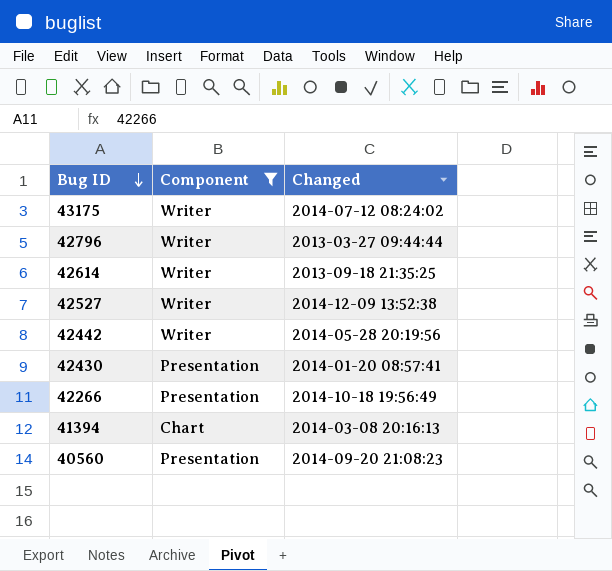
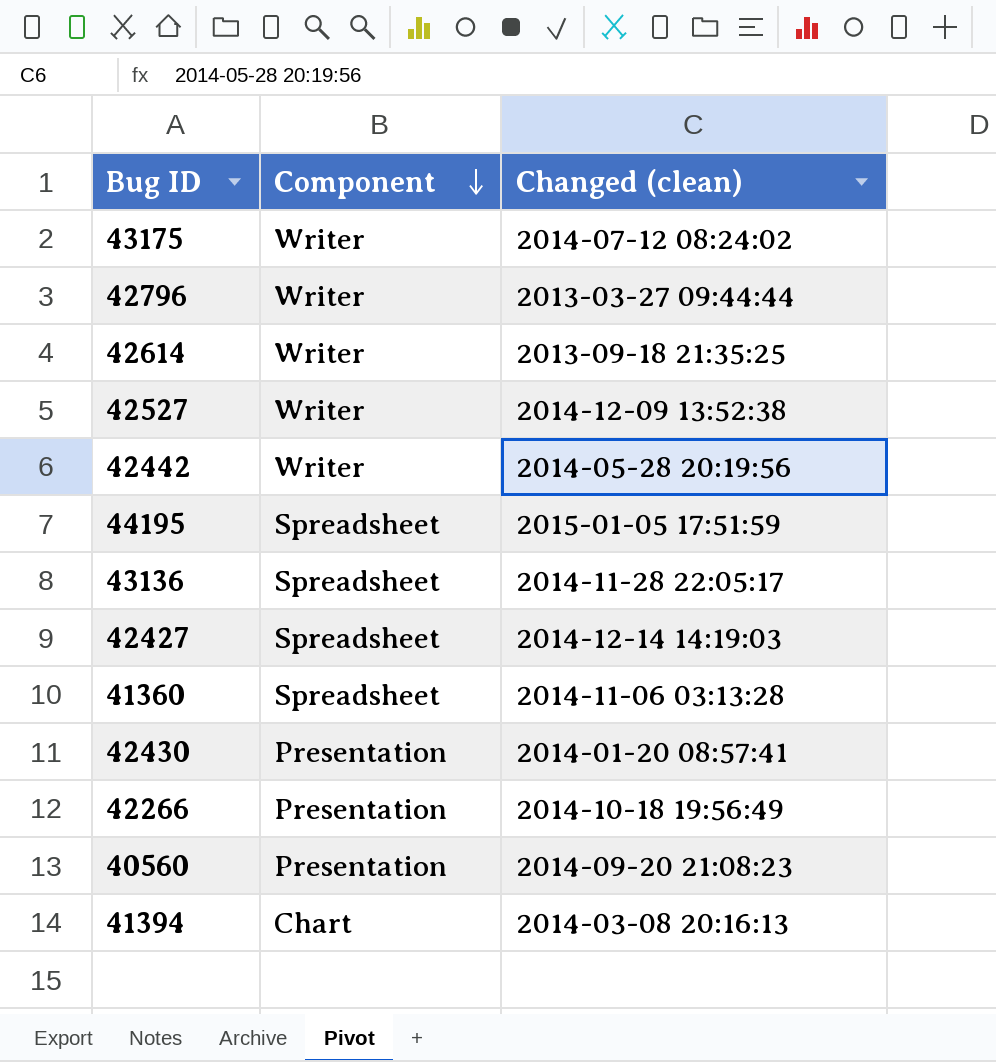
filter: Component != Spreadsheet -> none
row order: Bug ID descending -> Component descending
column name: Changed -> Changed (clean)

